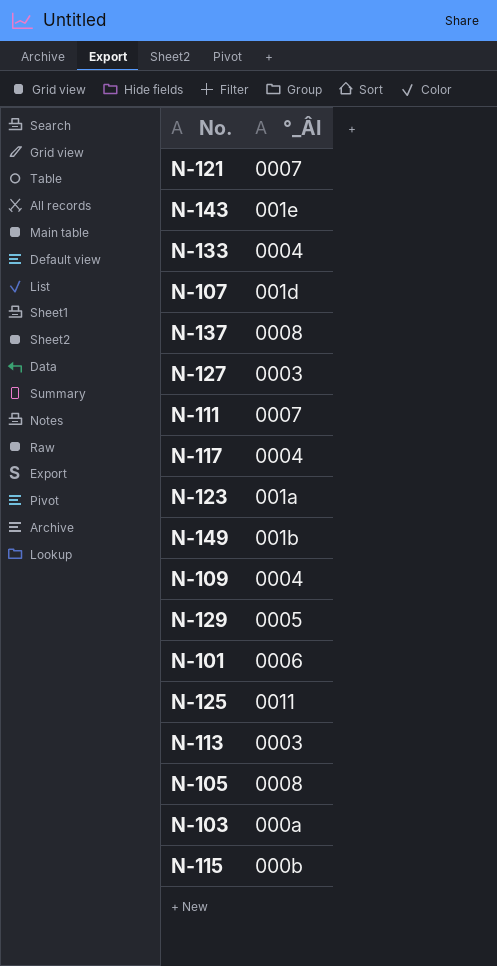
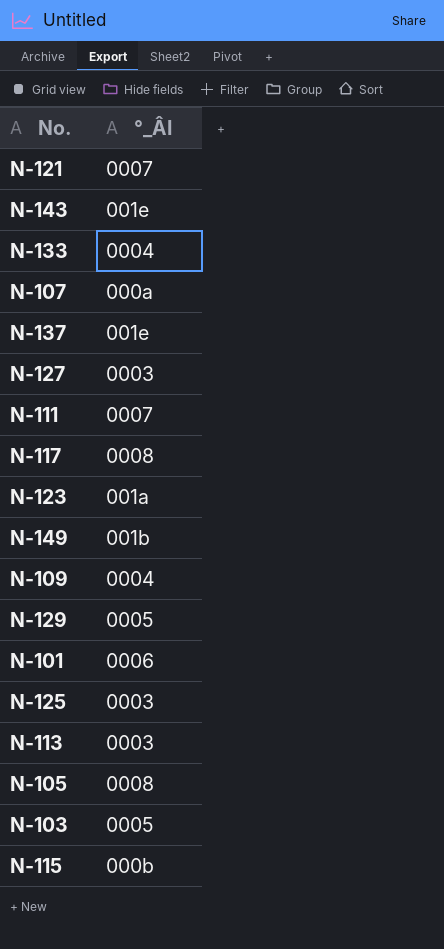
N-107 | °_ÂI: 001d -> 000a
N-137 | °_ÂI: 0008 -> 001e
N-117 | °_ÂI: 0004 -> 0008
N-125 | °_ÂI: 0011 -> 0003
N-103 | °_ÂI: 000a -> 0005

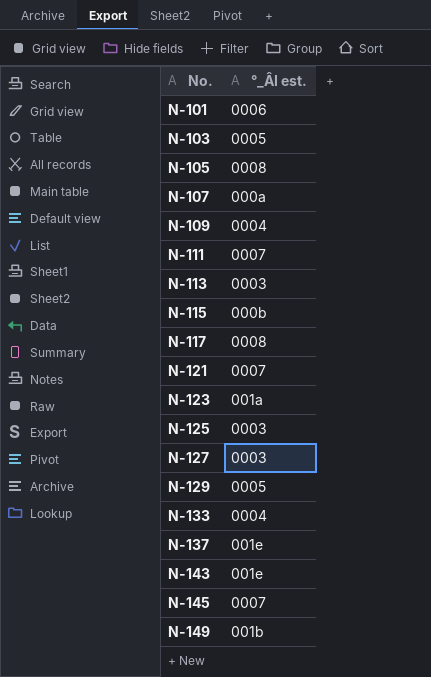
row order: none -> No. ascending
column name: °_ÂI -> °_ÂI est.
row N-145: none -> 0007

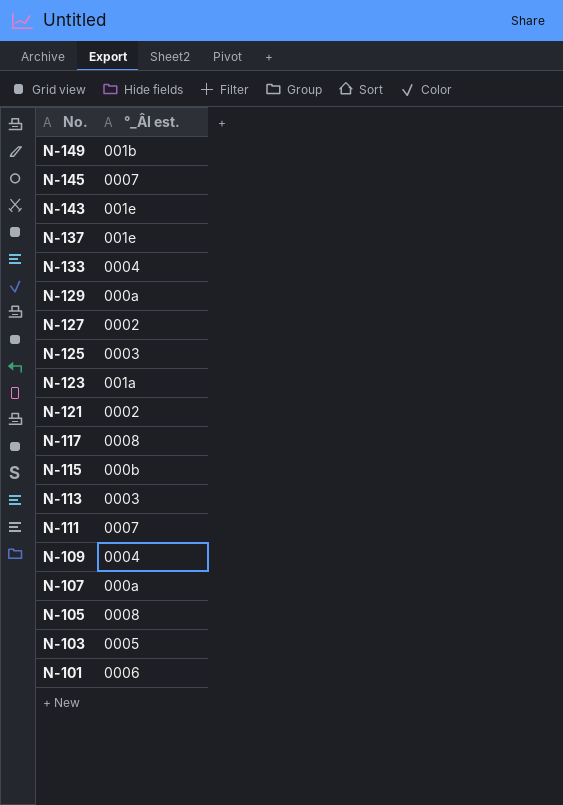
row order: No. ascending -> No. descending
N-129 | °_ÂI est.: 0005 -> 000a
N-127 | °_ÂI est.: 0003 -> 0002
N-121 | °_ÂI est.: 0007 -> 0002

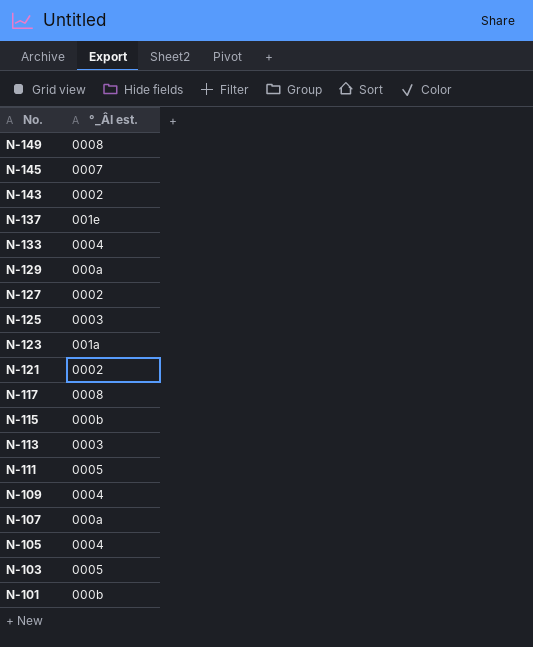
N-149 | °_ÂI est.: 001b -> 0008
N-143 | °_ÂI est.: 001e -> 0002
N-111 | °_ÂI est.: 0007 -> 0005
N-105 | °_ÂI est.: 0008 -> 0004
N-101 | °_ÂI est.: 0006 -> 000b

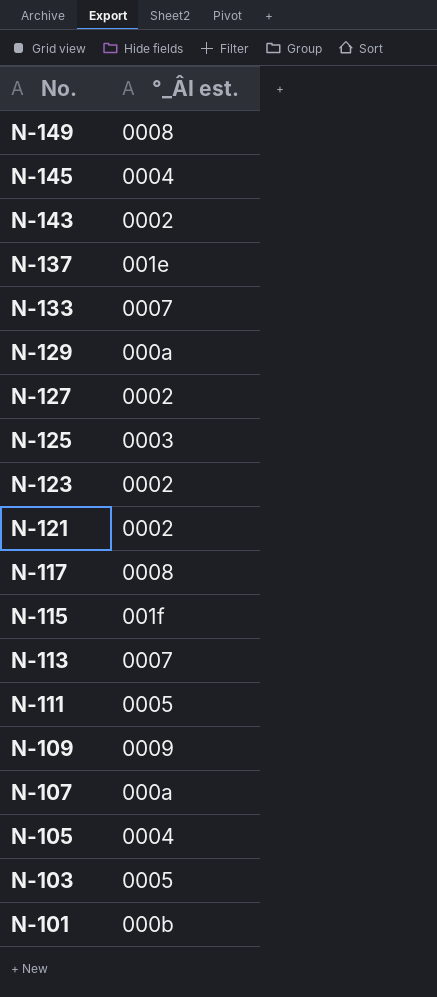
N-145 | °_ÂI est.: 0007 -> 0004
N-133 | °_ÂI est.: 0004 -> 0007
N-123 | °_ÂI est.: 001a -> 0002
N-115 | °_ÂI est.: 000b -> 001f
N-113 | °_ÂI est.: 0003 -> 0007
N-109 | °_ÂI est.: 0004 -> 0009

